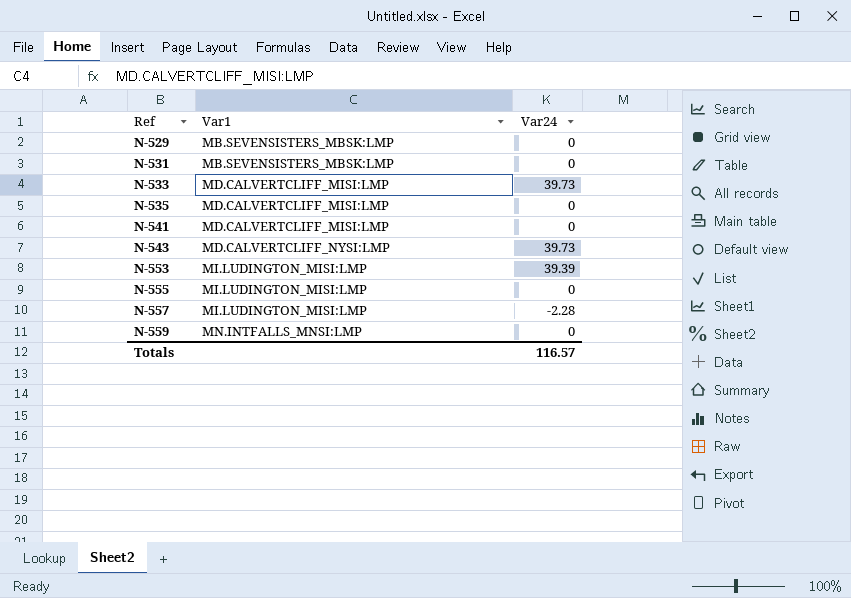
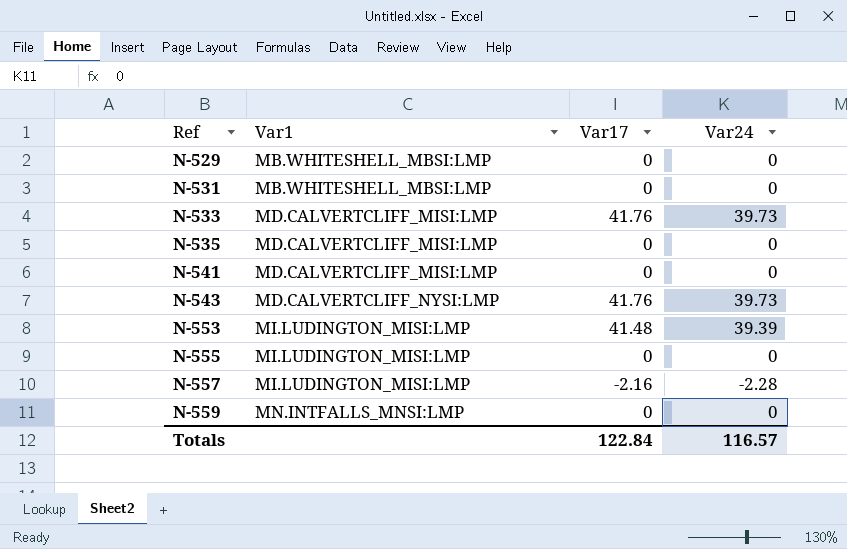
column Var17 | position: none -> 3
N-529 | Var1: MB.SEVENSISTERS_MBSK:LMP -> MB.WHITESHELL_MBSI:LMP
N-531 | Var1: MB.SEVENSISTERS_MBSK:LMP -> MB.WHITESHELL_MBSI:LMP

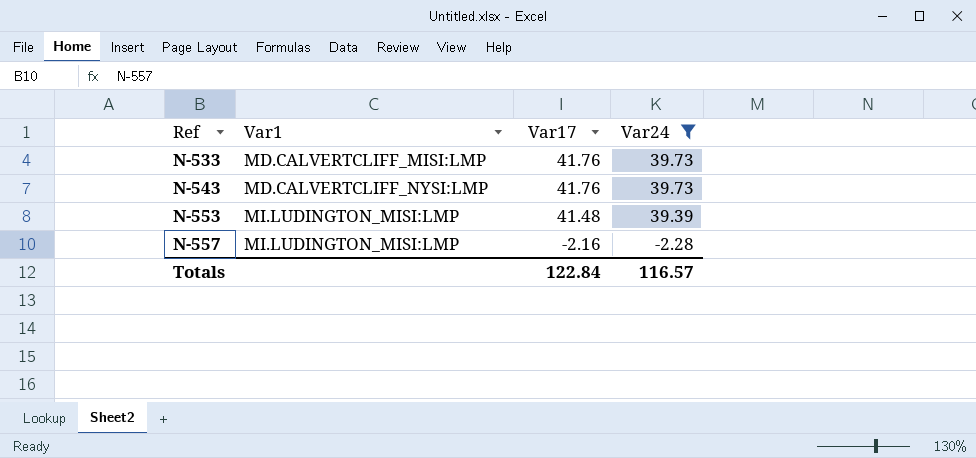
filter: none -> Var24 != 0

